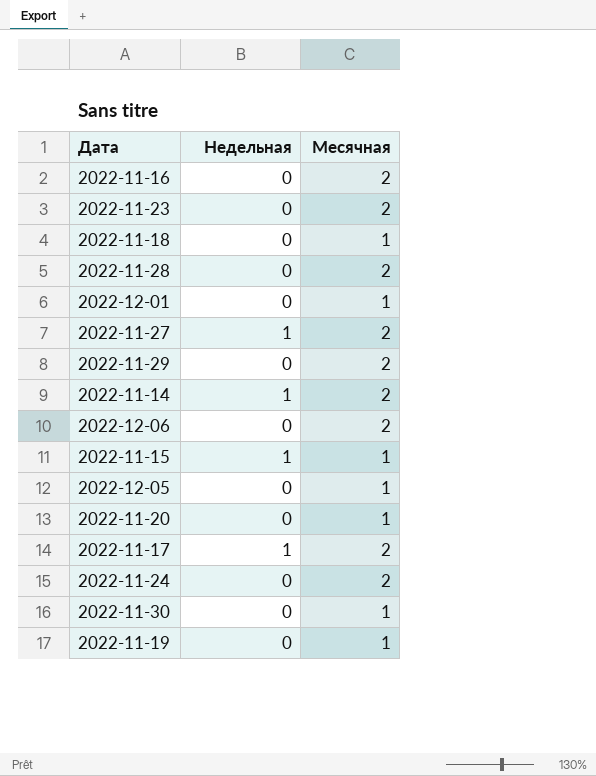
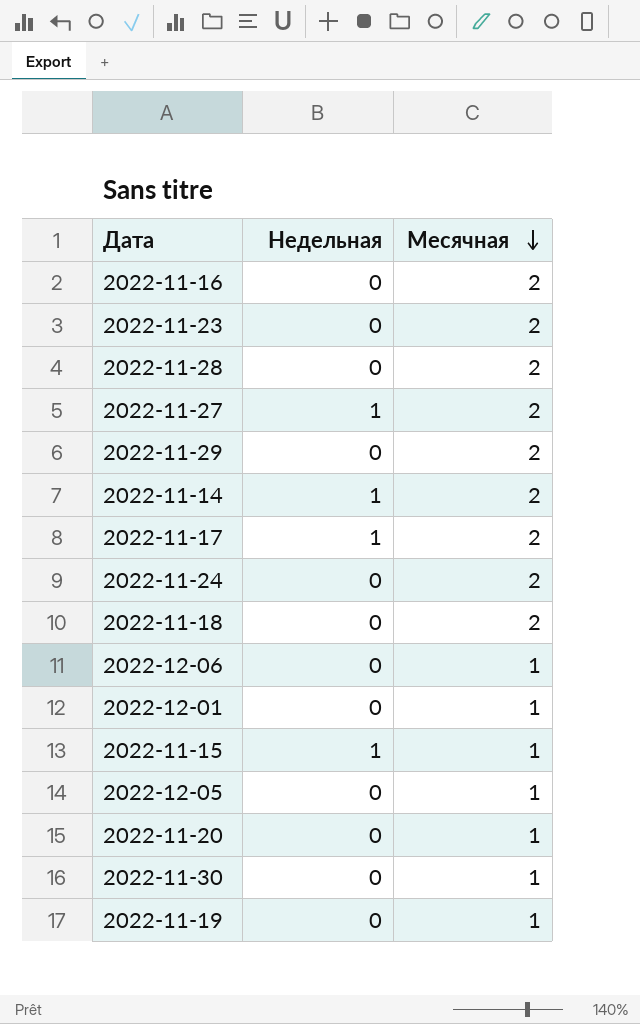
row order: none -> Месячная descending
2022-11-18 | Месячная: 1 -> 2
2022-12-06 | Месячная: 2 -> 1

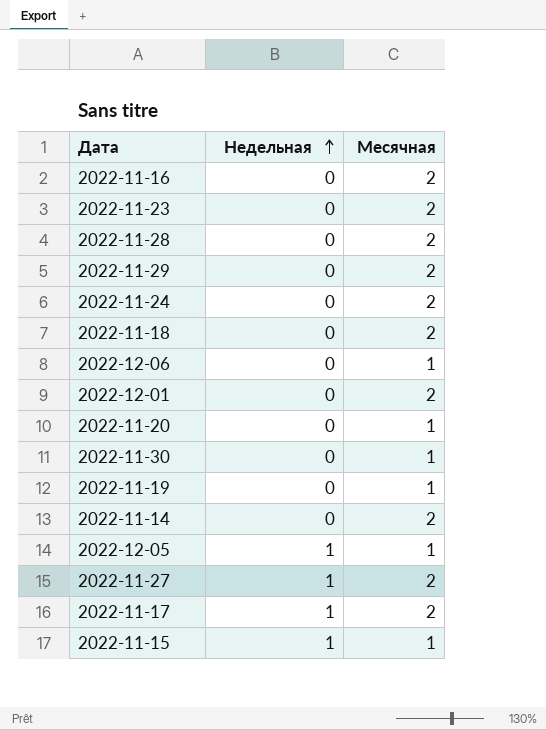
row order: Месячная descending -> Недельная ascending
2022-12-01 | Месячная: 1 -> 2
2022-11-14 | Недельная: 1 -> 0
2022-12-05 | Недельная: 0 -> 1

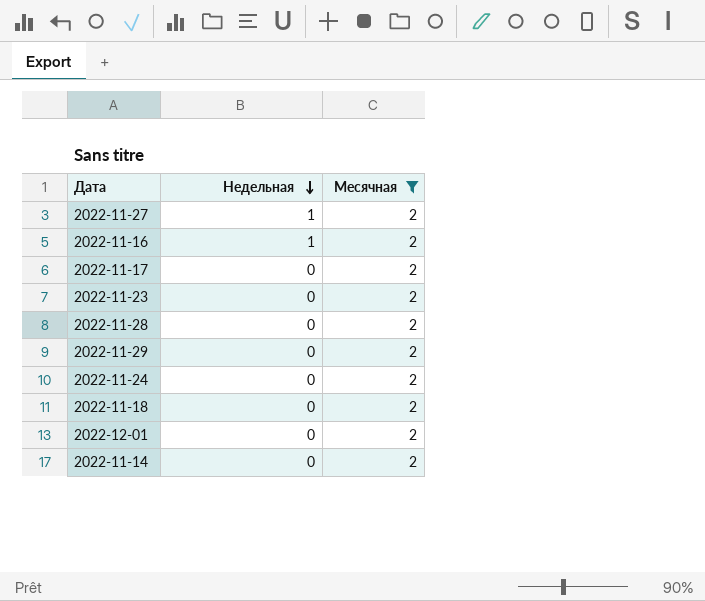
filter: none -> Месячная = 2
row order: Недельная ascending -> Недельная descending
2022-11-16 | Недельная: 0 -> 1
2022-11-17 | Недельная: 1 -> 0

